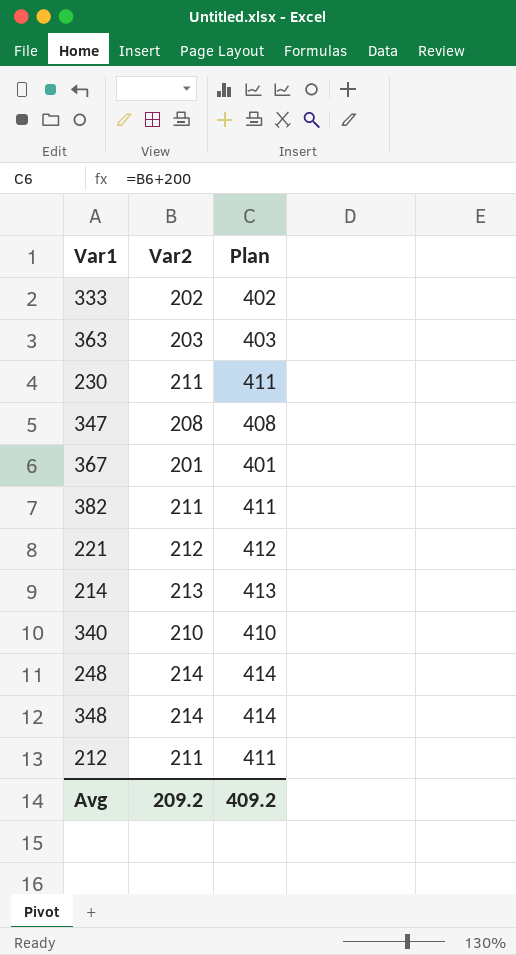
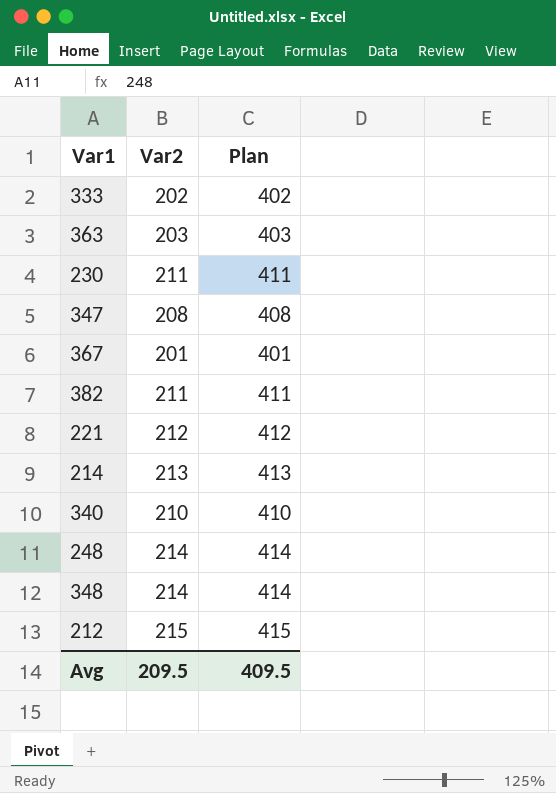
212 | Var2: 211 -> 215
212 | Plan: 411 -> 415
Avg | Var2: 209.2 -> 209.5
Avg | Plan: 409.2 -> 409.5

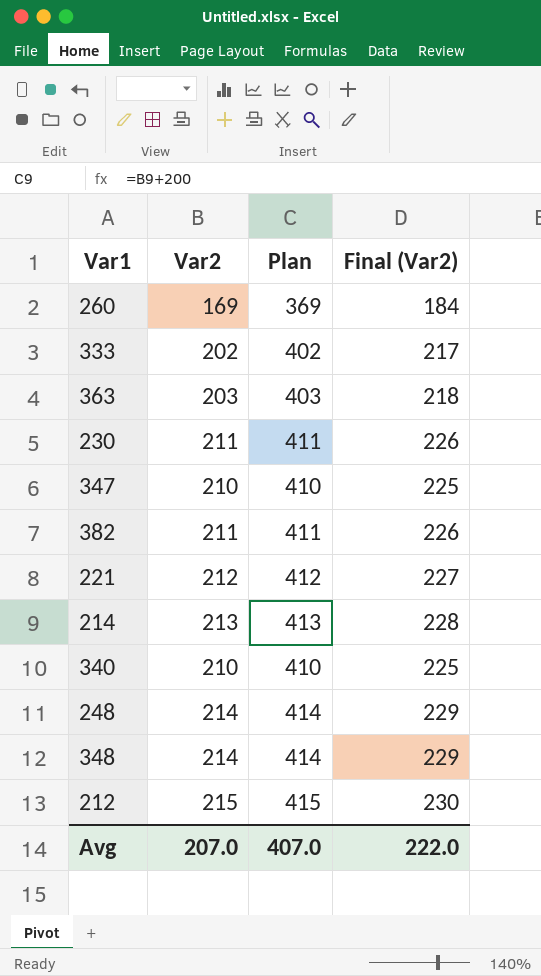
column Final (Var2) | formula: none -> [Var2] + 15
row 367: 201 | 401 -> none
row 260: none -> 169 | 369 | 184
347 | Var2: 208 -> 210
347 | Plan: 408 -> 410
Avg | Var2: 209.5 -> 207.0
Avg | Plan: 409.5 -> 407.0

